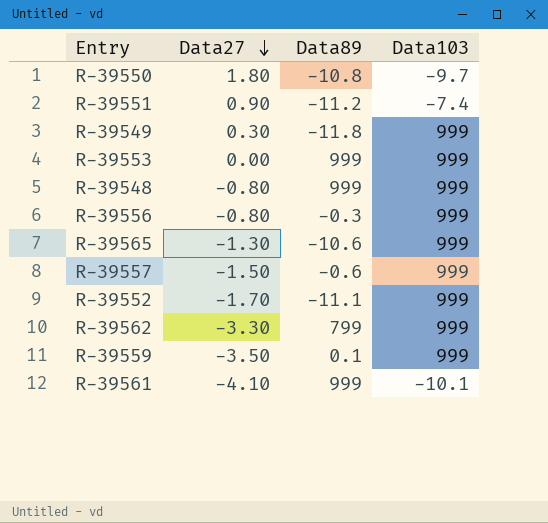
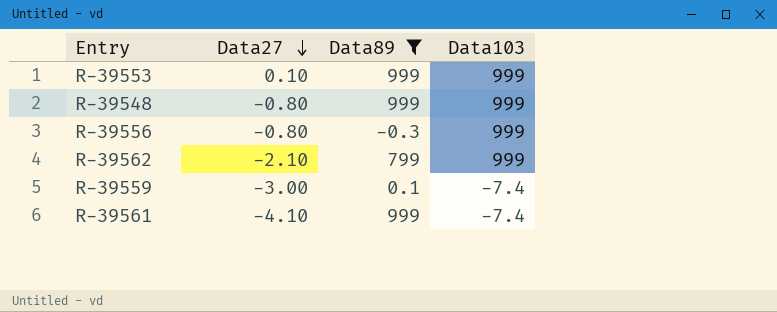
filter: none -> Data89 >= -0.3
R-39553 | Data27: 0.00 -> 0.10
R-39562 | Data27: -3.30 -> -2.10
R-39559 | Data27: -3.50 -> -3.00
R-39559 | Data103: 999 -> -7.4
R-39561 | Data103: -10.1 -> -7.4

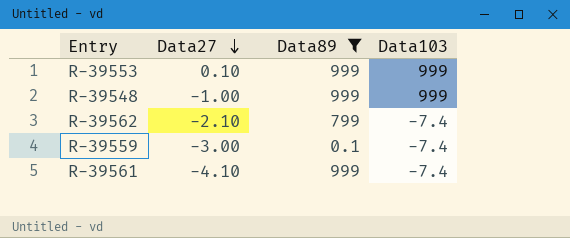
row R-39556: -0.80 | -0.3 | 999 -> none
R-39548 | Data27: -0.80 -> -1.00
R-39562 | Data103: 999 -> -7.4

